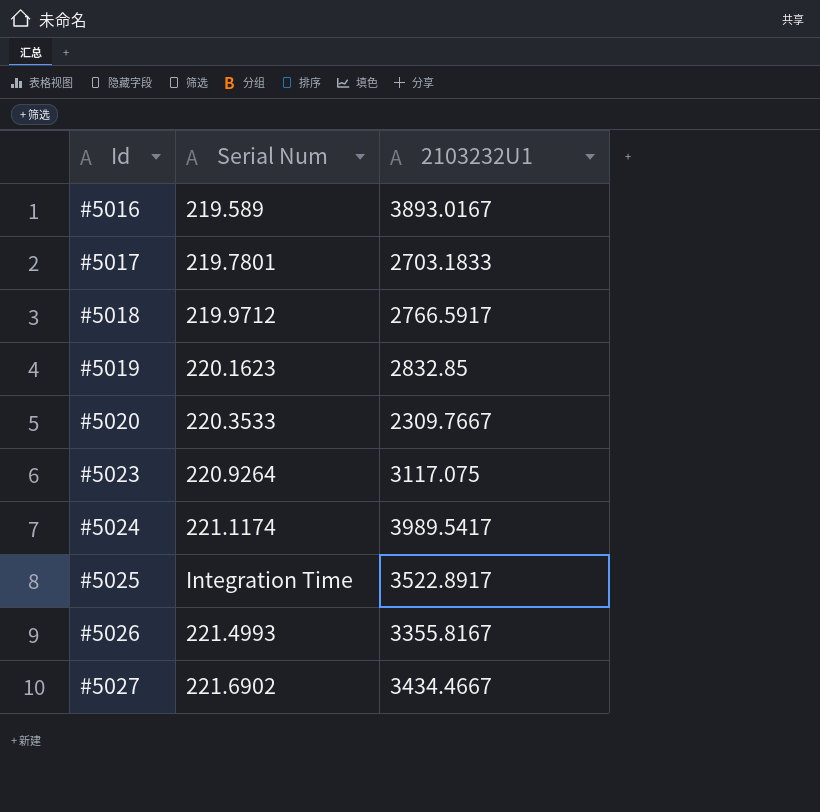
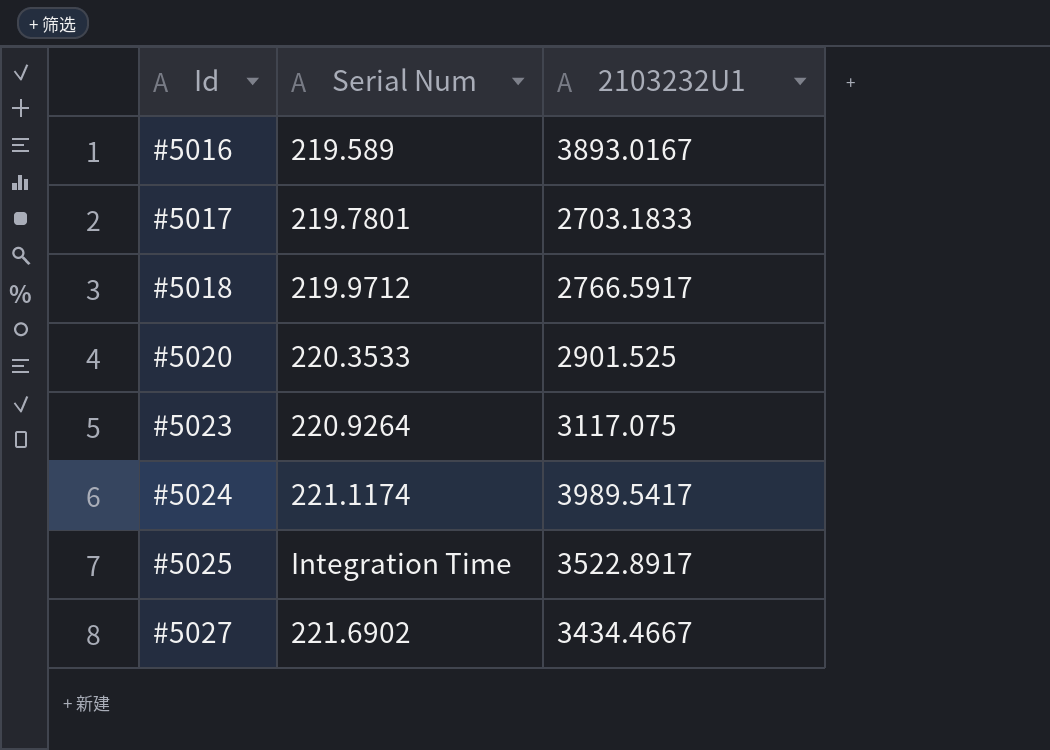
row #5019: 220.1623 | 2832.85 -> none
row #5026: 221.4993 | 3355.8167 -> none
#5020 | 2103232U1: 2309.7667 -> 2901.525

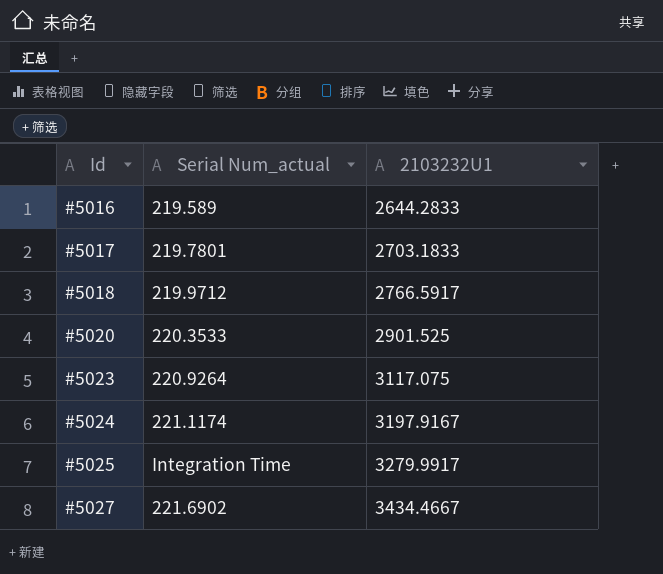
column name: Serial Num -> Serial Num_actual
#5016 | 2103232U1: 3893.0167 -> 2644.2833
#5024 | 2103232U1: 3989.5417 -> 3197.9167
#5025 | 2103232U1: 3522.8917 -> 3279.9917

